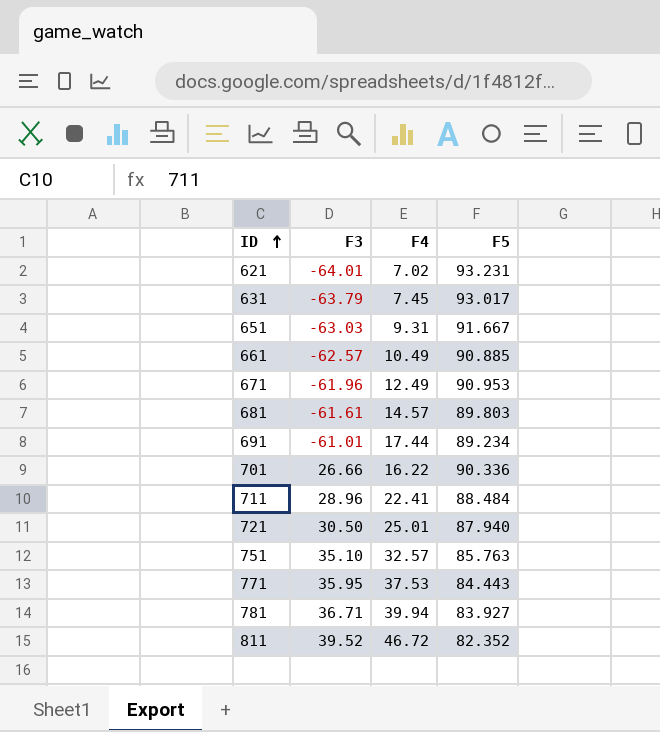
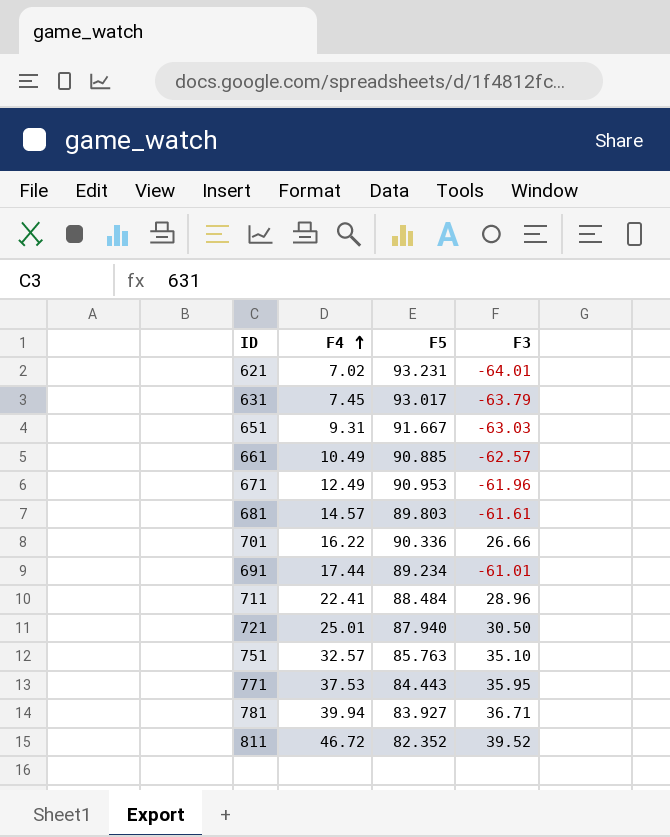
row order: ID ascending -> F4 ascending
column F3 | position: 2 -> 4

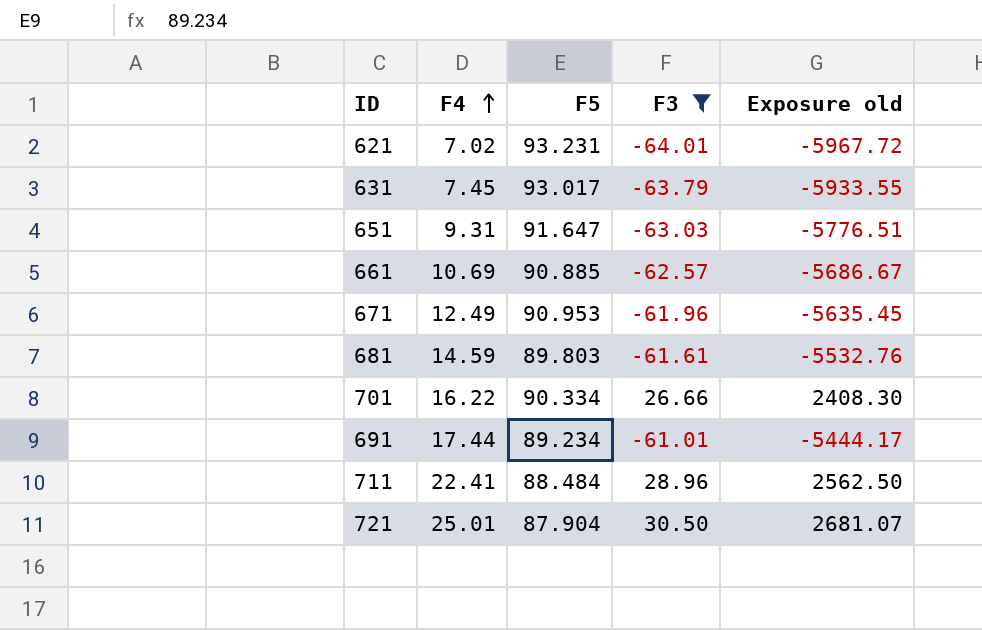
filter: none -> F3 <= 30.50
column Exposure old | formula: none -> [F5] * [F3]
651 | F5: 91.667 -> 91.647
661 | F4: 10.49 -> 10.69
681 | F4: 14.57 -> 14.59
701 | F5: 90.336 -> 90.334
721 | F5: 87.940 -> 87.904

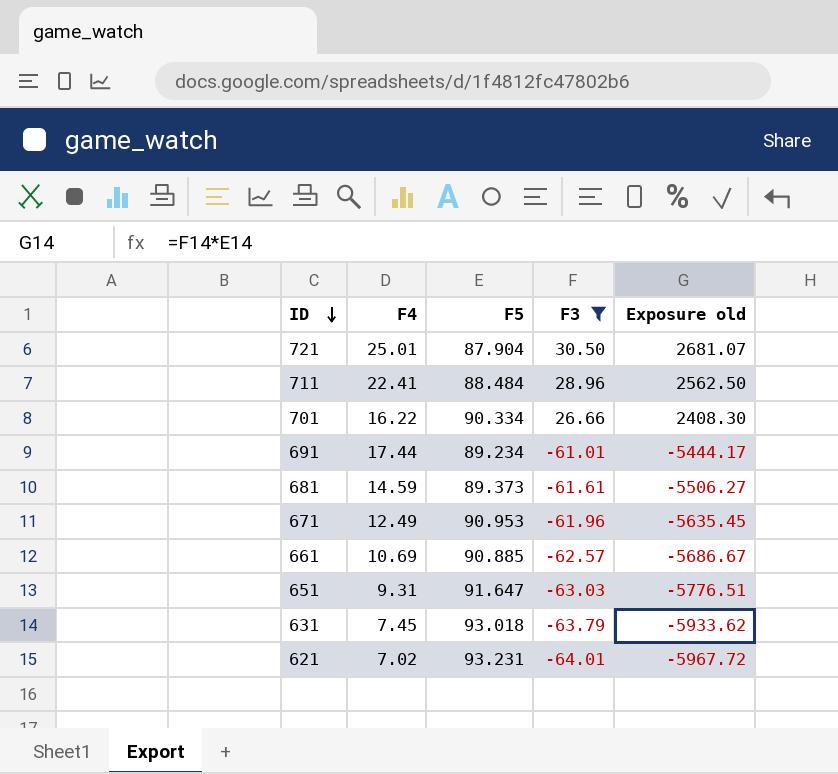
row order: F4 ascending -> ID descending
681 | F5: 89.803 -> 89.373
681 | Exposure old: -5532.76 -> -5506.27
631 | F5: 93.017 -> 93.018
631 | Exposure old: -5933.55 -> -5933.62

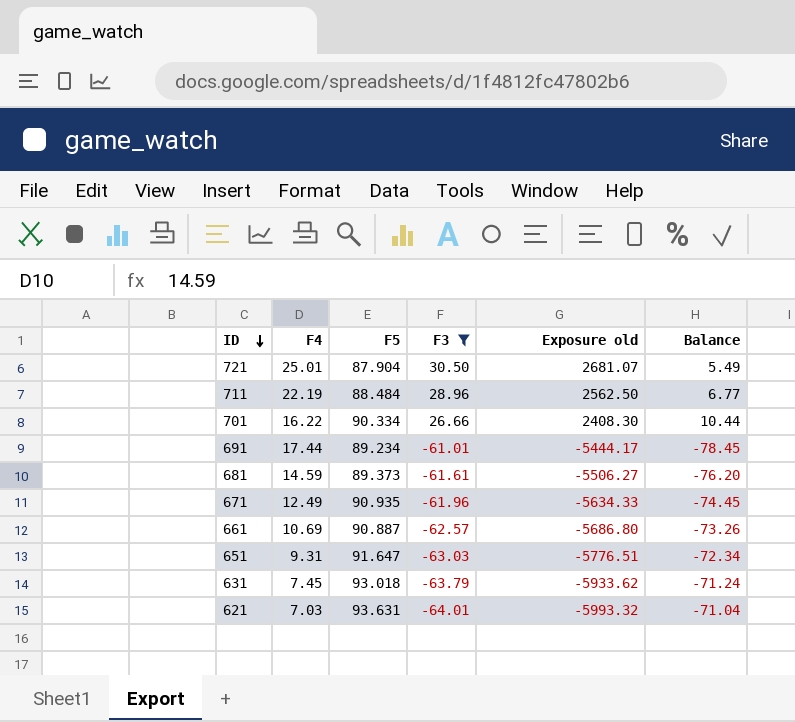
column Balance | formula: none -> [F3] - [F4]
711 | F4: 22.41 -> 22.19
671 | F5: 90.953 -> 90.935
671 | Exposure old: -5635.45 -> -5634.33
661 | F5: 90.885 -> 90.887
661 | Exposure old: -5686.67 -> -5686.80
621 | F4: 7.02 -> 7.03
621 | F5: 93.231 -> 93.631
621 | Exposure old: -5967.72 -> -5993.32

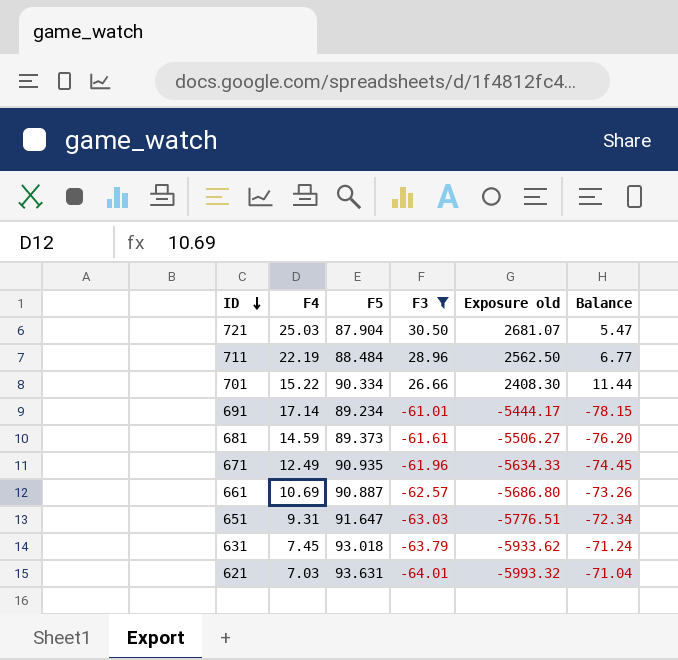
721 | F4: 25.01 -> 25.03
721 | Balance: 5.49 -> 5.47
701 | F4: 16.22 -> 15.22
701 | Balance: 10.44 -> 11.44
691 | F4: 17.44 -> 17.14
691 | Balance: -78.45 -> -78.15

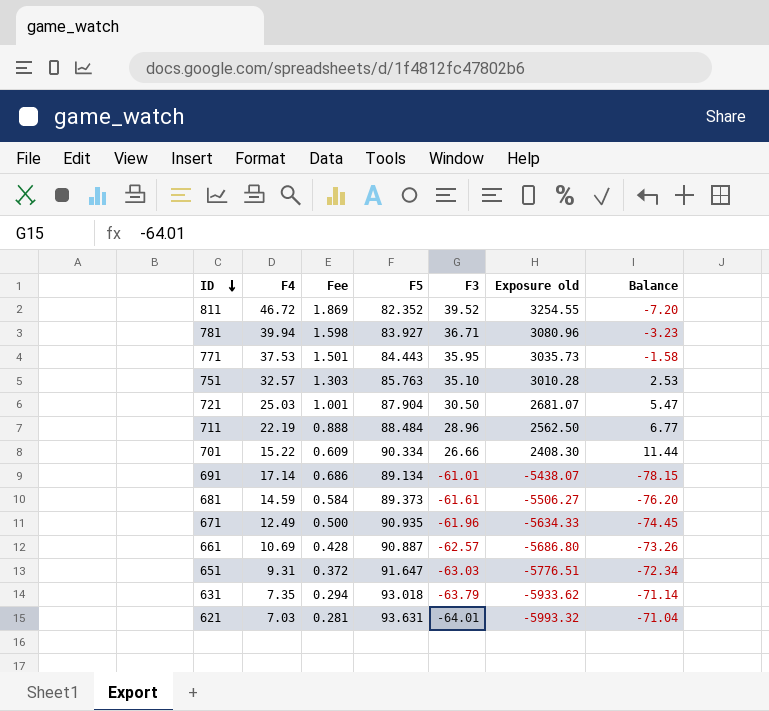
filter: F3 <= 30.50 -> none
column Fee | formula: none -> [F4] * 0.04
691 | F5: 89.234 -> 89.134
691 | Exposure old: -5444.17 -> -5438.07
631 | F4: 7.45 -> 7.35
631 | Balance: -71.24 -> -71.14

